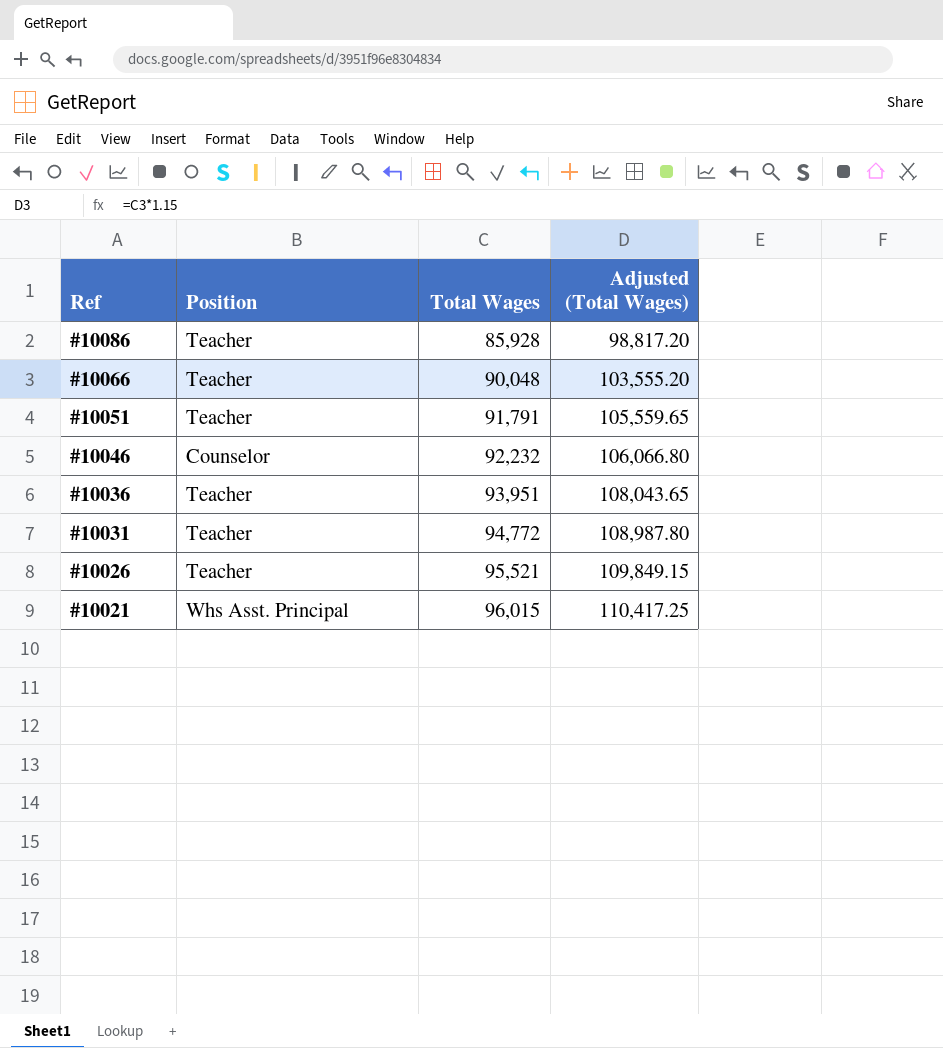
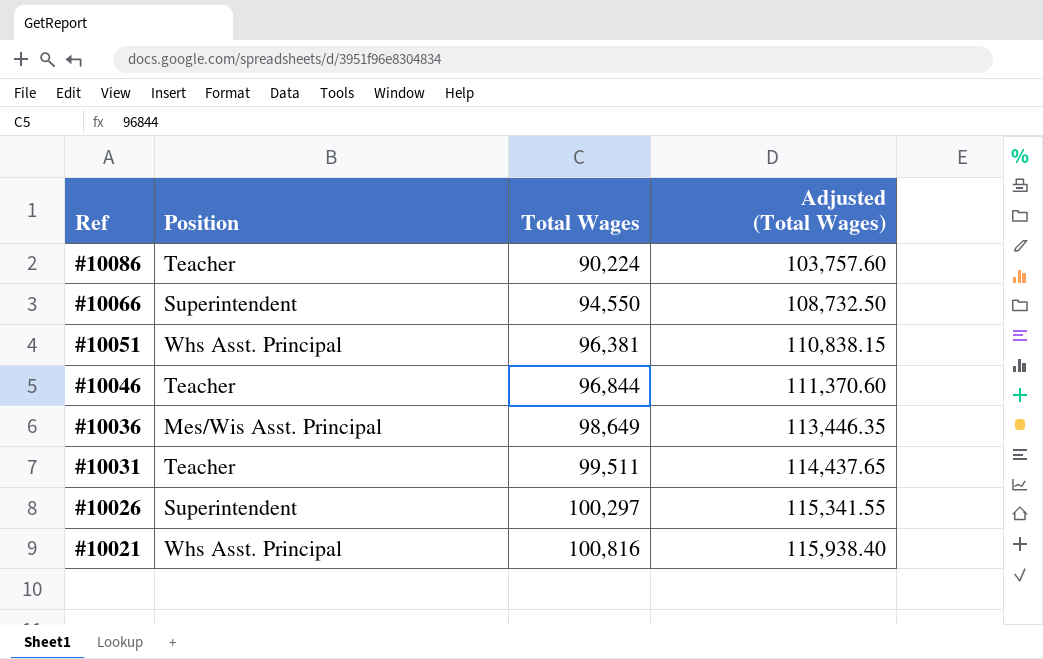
#10086 | Total Wages: 85,928 -> 90,224
#10086 | Adjusted (Total Wages): 98,817.20 -> 103,757.60
#10066 | Position: Teacher -> Superintendent
#10066 | Total Wages: 90,048 -> 94,550
#10066 | Adjusted (Total Wages): 103,555.20 -> 108,732.50
#10051 | Position: Teacher -> Whs Asst. Principal
#10051 | Total Wages: 91,791 -> 96,381
#10051 | Adjusted (Total Wages): 105,559.65 -> 110,838.15
#10046 | Position: Counselor -> Teacher
#10046 | Total Wages: 92,232 -> 96,844
#10046 | Adjusted (Total Wages): 106,066.80 -> 111,370.60
#10036 | Position: Teacher -> Mes/Wis Asst. Principal
#10036 | Total Wages: 93,951 -> 98,649
#10036 | Adjusted (Total Wages): 108,043.65 -> 113,446.35
#10031 | Total Wages: 94,772 -> 99,511
#10031 | Adjusted (Total Wages): 108,987.80 -> 114,437.65
#10026 | Position: Teacher -> Superintendent
#10026 | Total Wages: 95,521 -> 100,297
#10026 | Adjusted (Total Wages): 109,849.15 -> 115,341.55
#10021 | Total Wages: 96,015 -> 100,816
#10021 | Adjusted (Total Wages): 110,417.25 -> 115,938.40

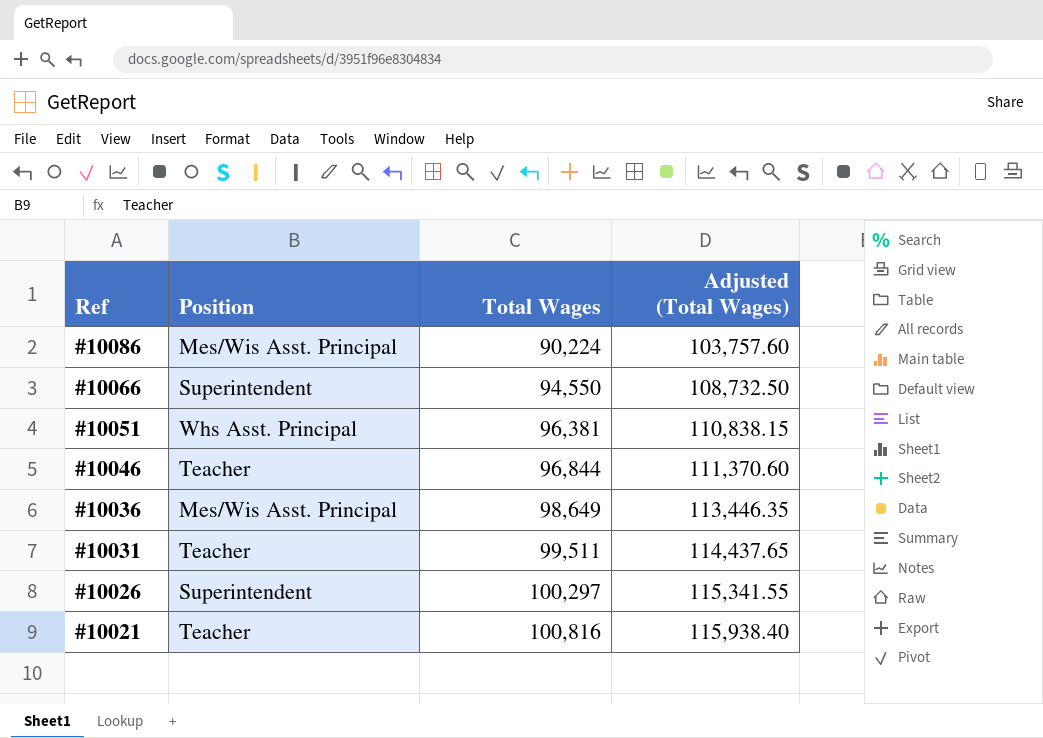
#10086 | Position: Teacher -> Mes/Wis Asst. Principal
#10021 | Position: Whs Asst. Principal -> Teacher

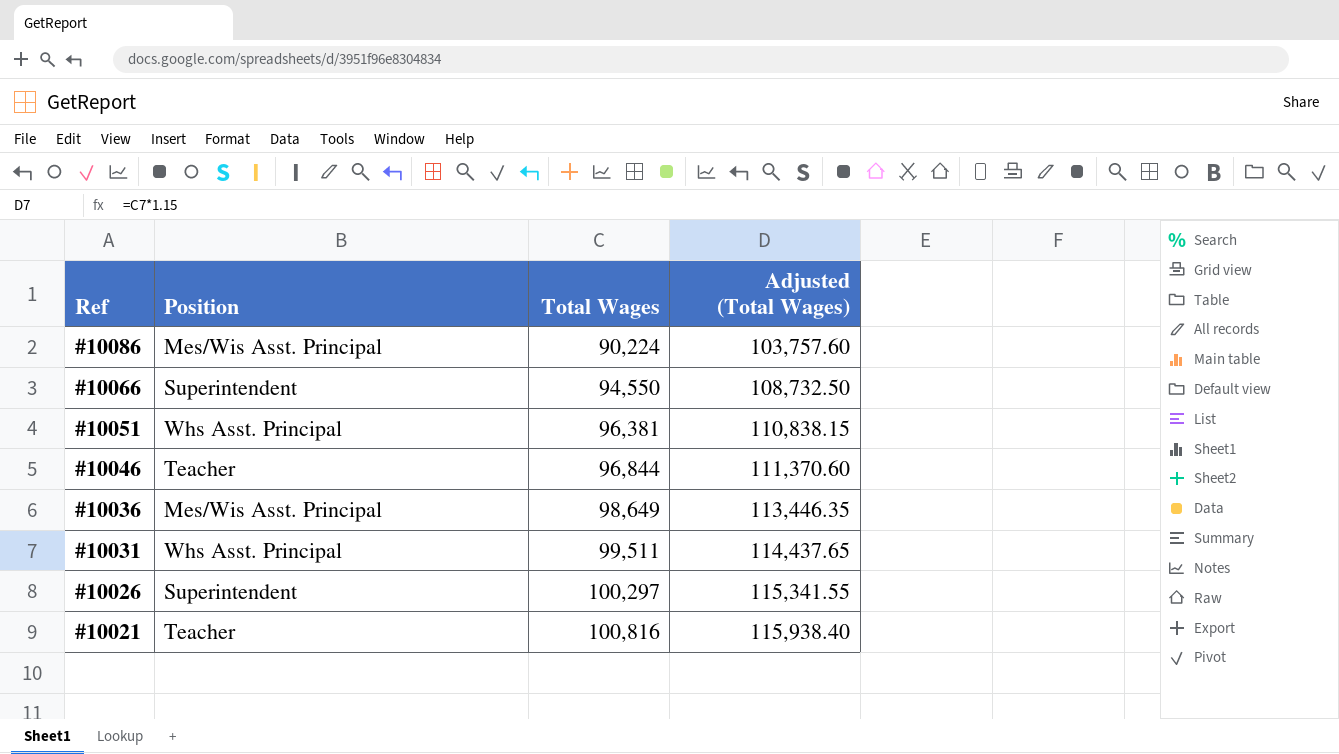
#10031 | Position: Teacher -> Whs Asst. Principal

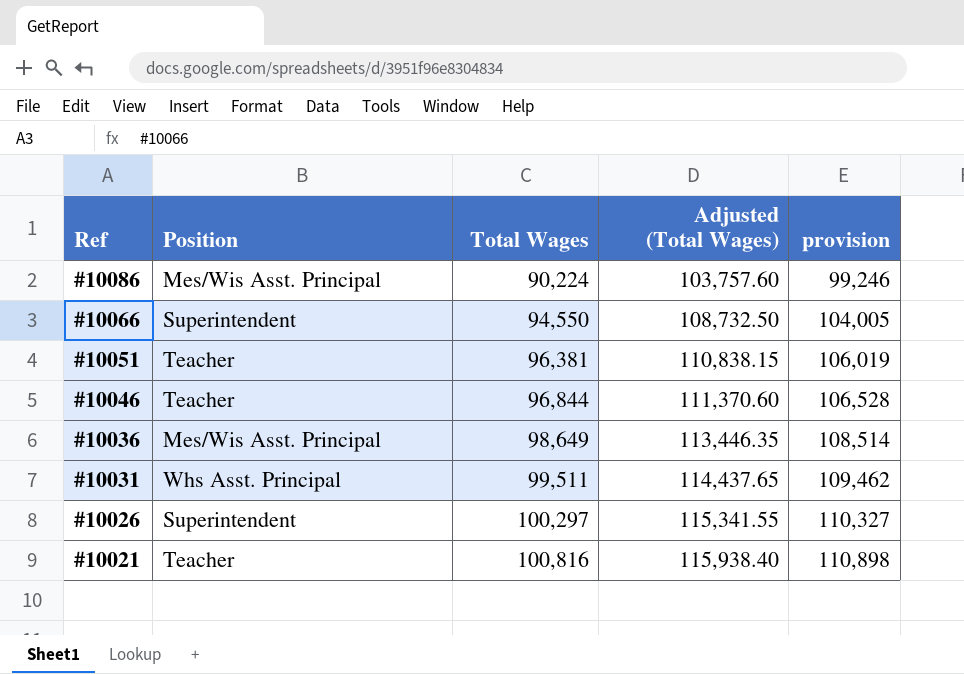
column provision | formula: none -> [Total Wages] * 1.1
#10051 | Position: Whs Asst. Principal -> Teacher

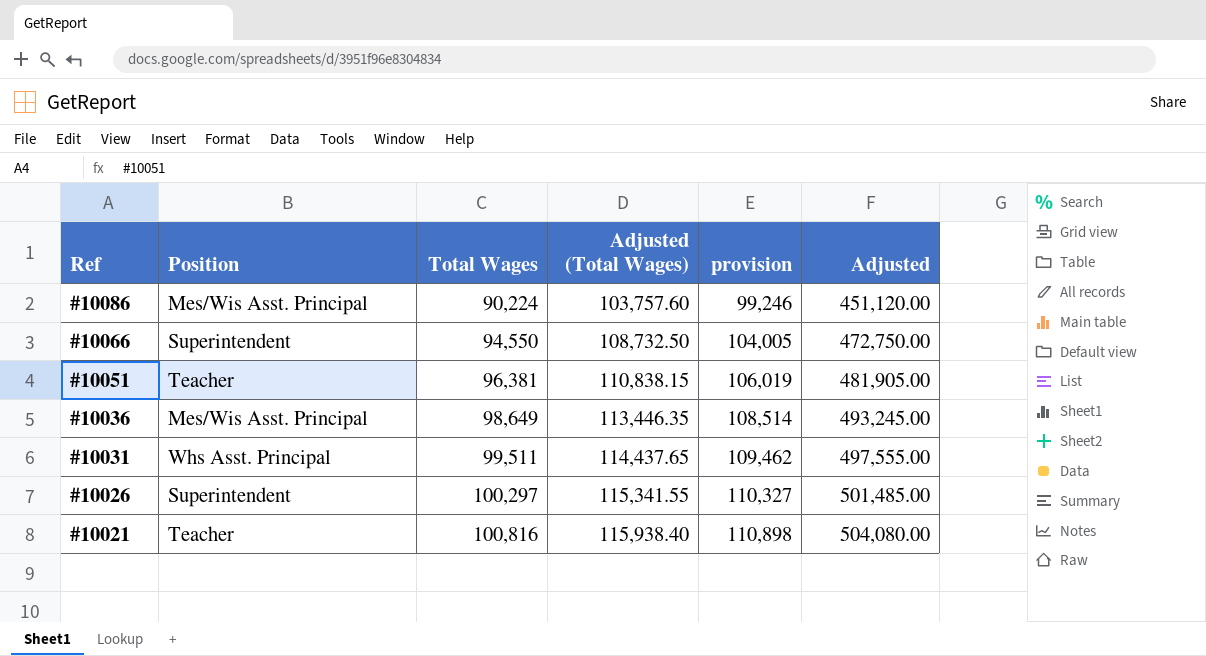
column Adjusted | formula: none -> [Total Wages] * 5
row #10046: Teacher | 96,844 | 111,370.60 | 106,528 -> none

